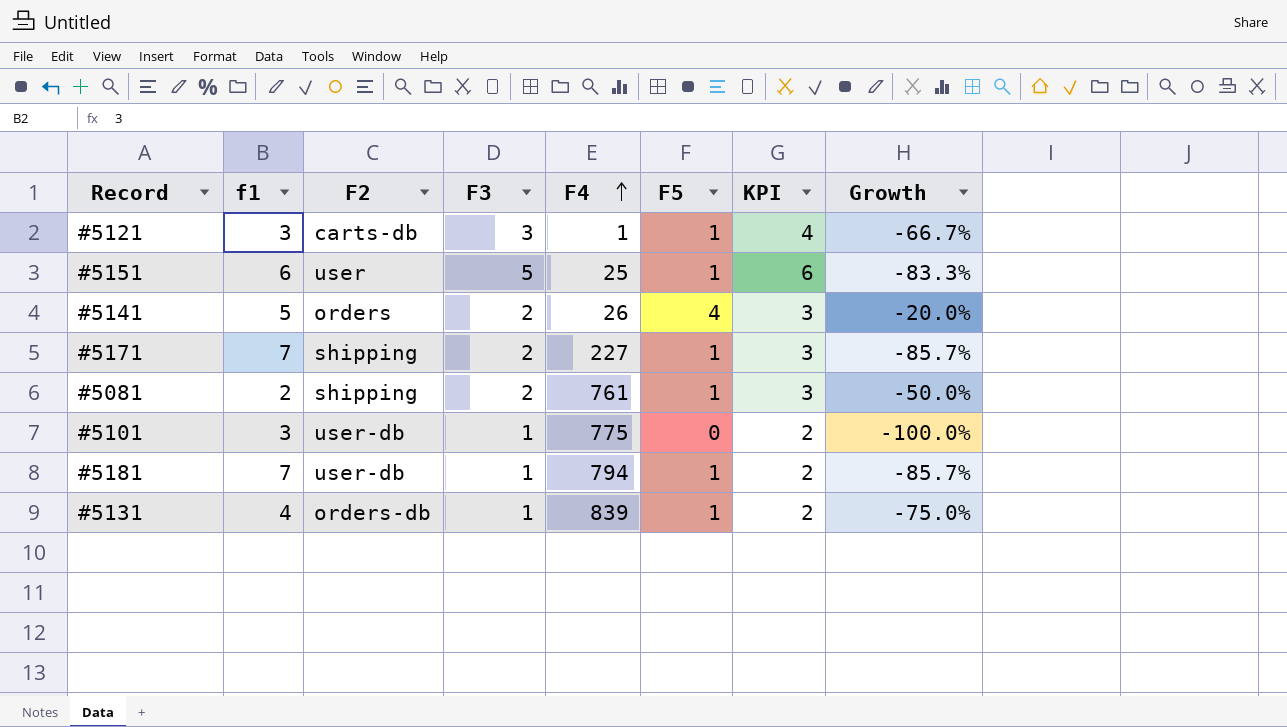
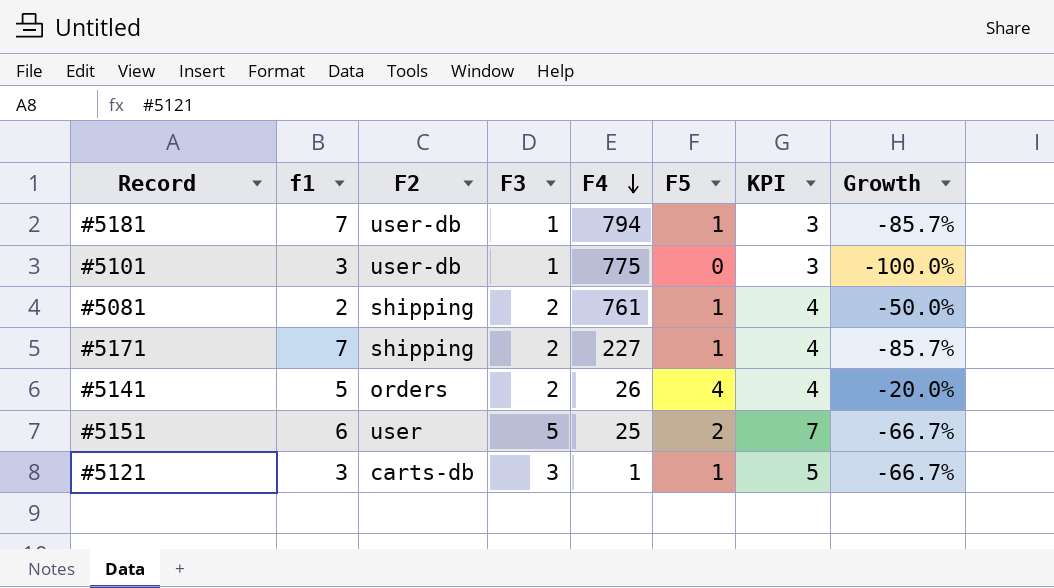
row order: F4 ascending -> F4 descending
column KPI | formula: [F3] + 1 -> [F3] + 2
row #5131: 4 | orders-db | 1 | 839 | 1 | 2 | -75.0% -> none
#5151 | F5: 1 -> 2
#5151 | Growth: -83.3% -> -66.7%

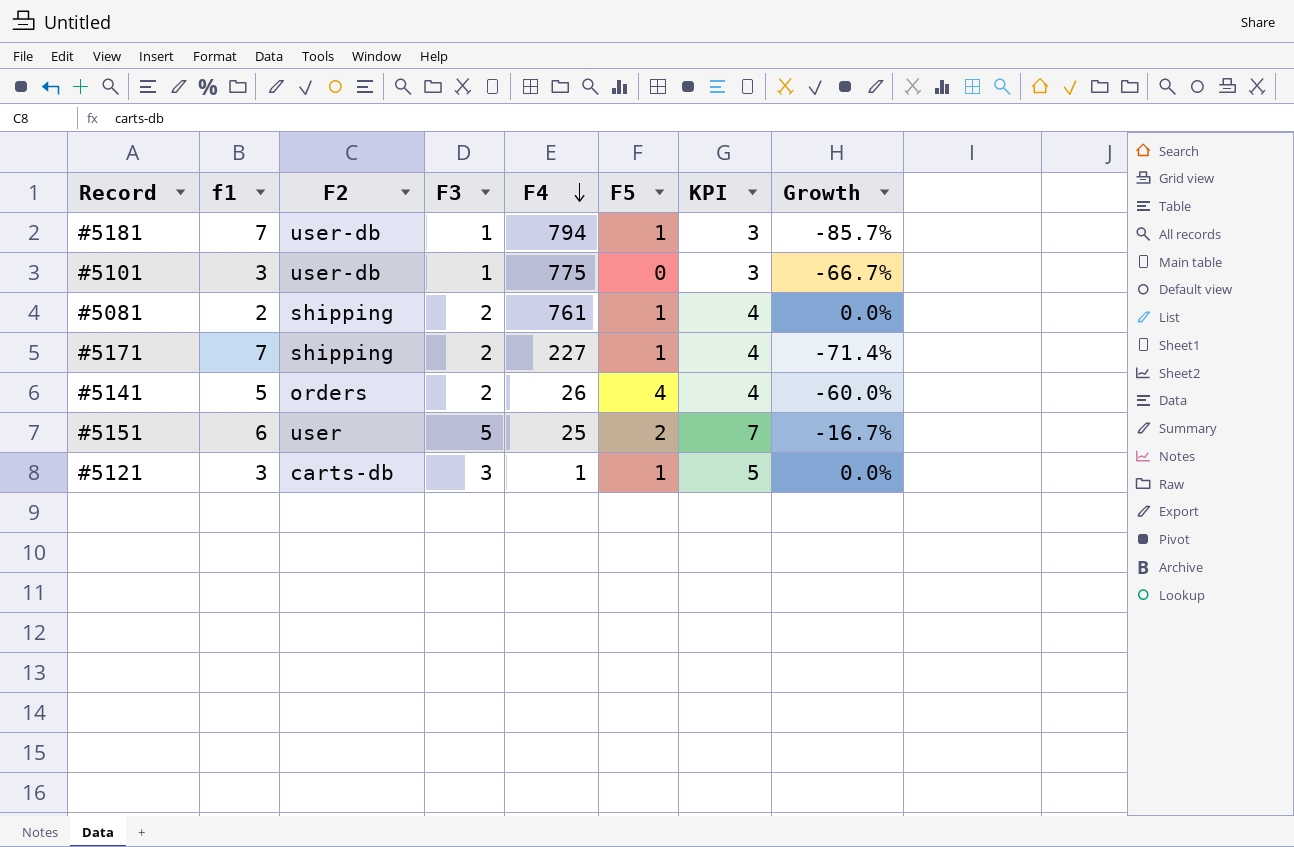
column Growth | formula: ([F5] - [f1]) / [f1] -> ([F3] - [f1]) / [f1]

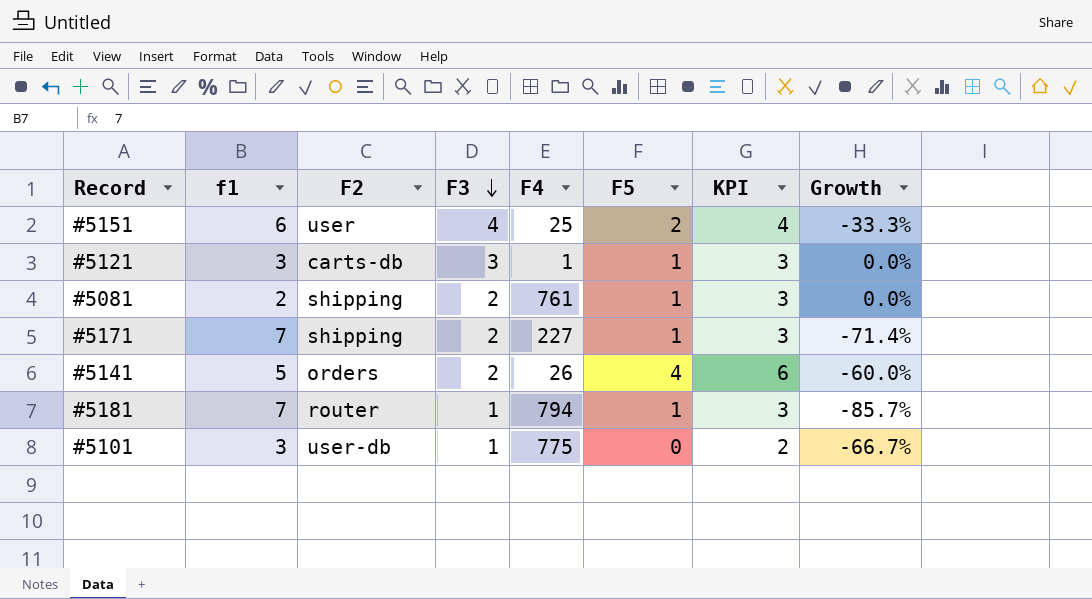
row order: F4 descending -> F3 descending
column KPI | formula: [F3] + 2 -> [F5] + 2
#5151 | F3: 5 -> 4
#5151 | Growth: -16.7% -> -33.3%
#5181 | F2: user-db -> router

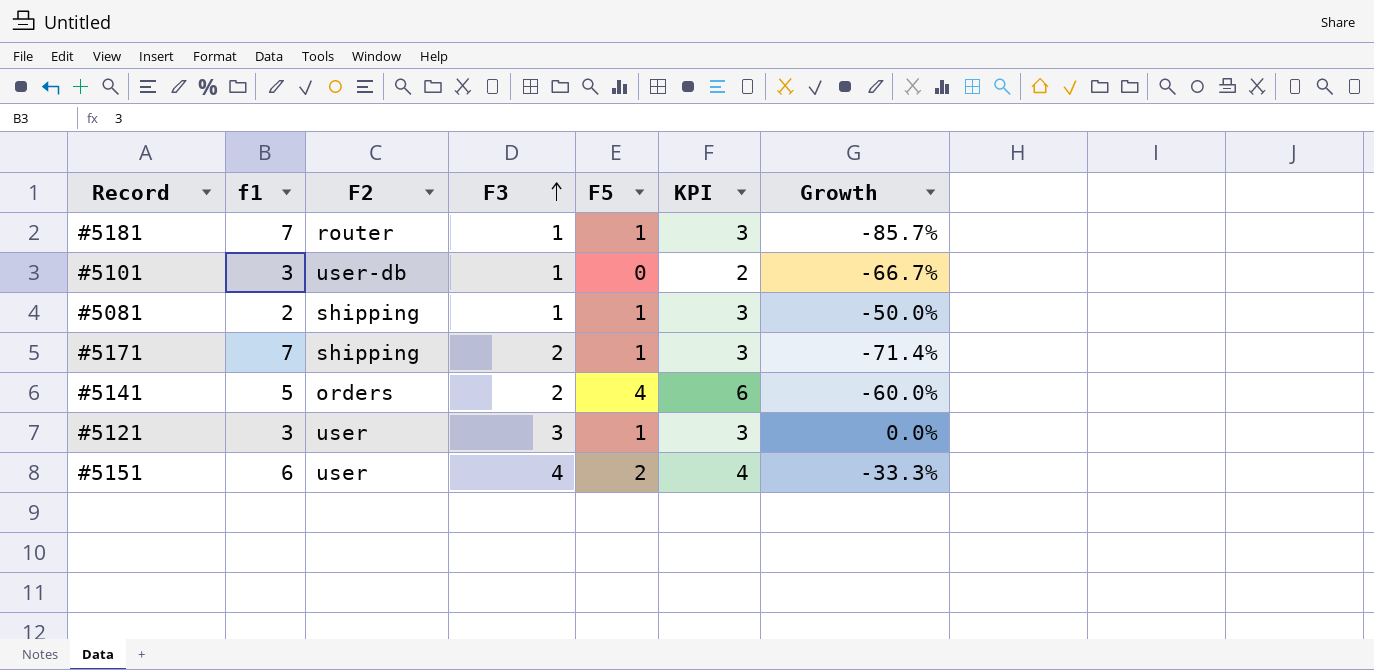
row order: F3 descending -> F3 ascending
column F4 | position: 5 -> none
#5081 | F3: 2 -> 1
#5081 | Growth: 0.0% -> -50.0%
#5121 | F2: carts-db -> user

